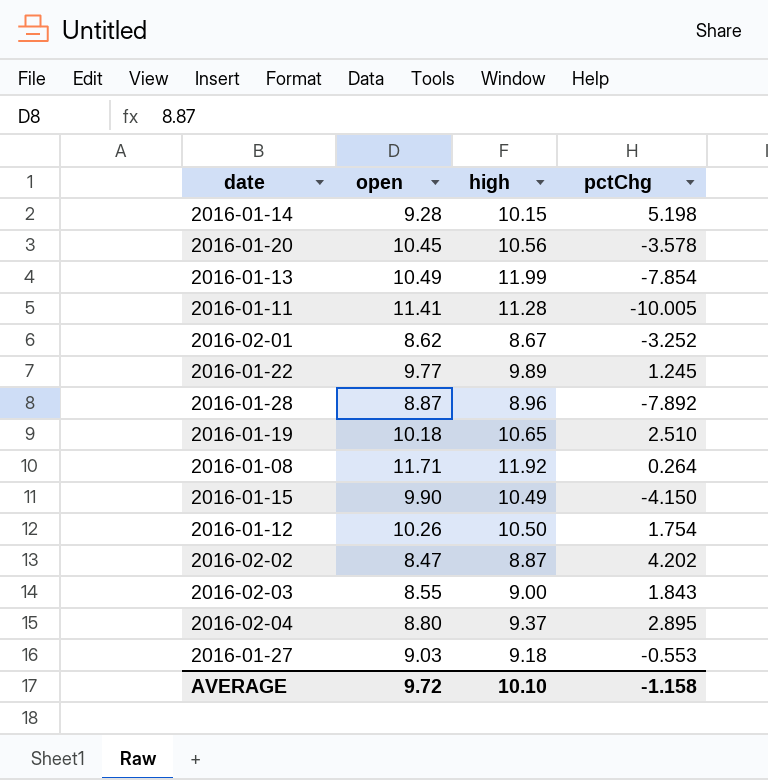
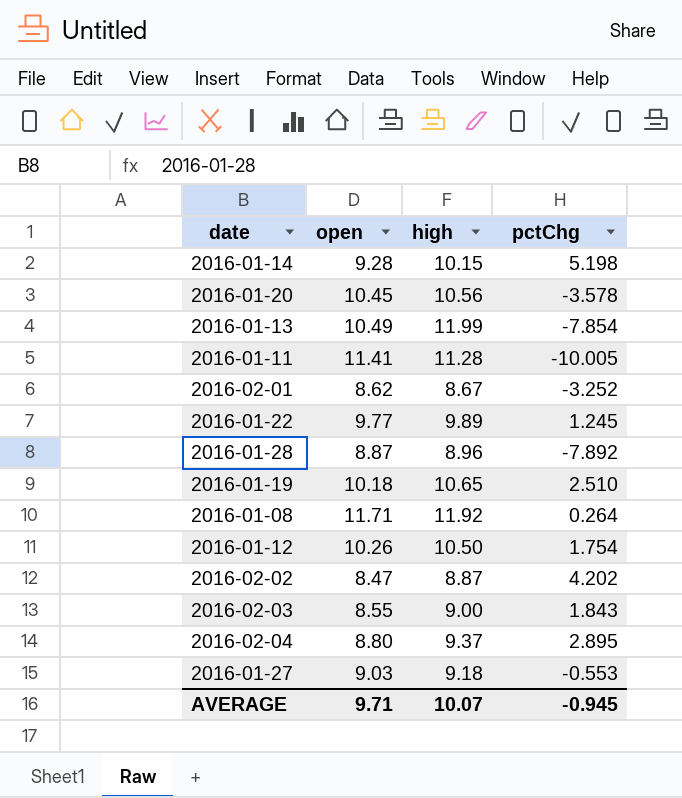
row 2016-01-15: 9.90 | 10.49 | -4.150 -> none
AVERAGE | open: 9.72 -> 9.71
AVERAGE | high: 10.10 -> 10.07
AVERAGE | pctChg: -1.158 -> -0.945

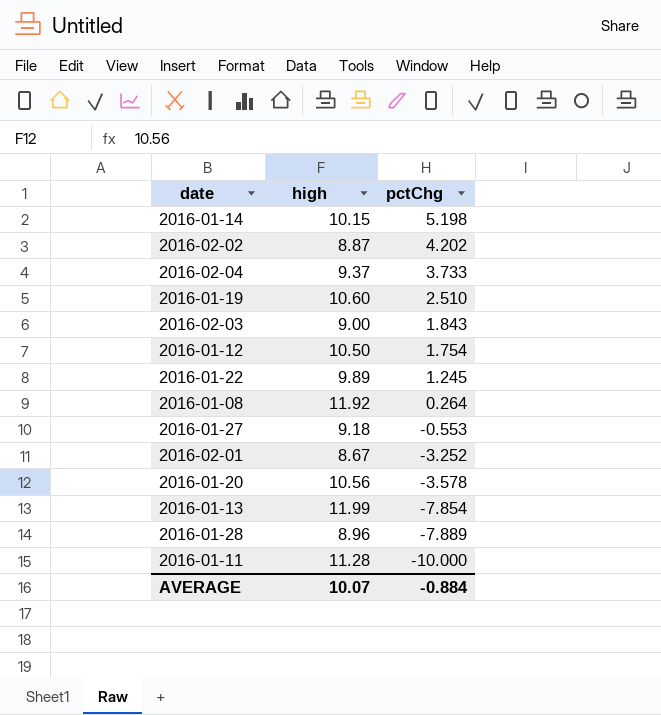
row order: none -> pctChg descending
column open | position: 2 -> none
2016-02-04 | pctChg: 2.895 -> 3.733
2016-01-19 | high: 10.65 -> 10.60
2016-01-28 | pctChg: -7.892 -> -7.889
2016-01-11 | pctChg: -10.005 -> -10.000
AVERAGE | pctChg: -0.945 -> -0.884

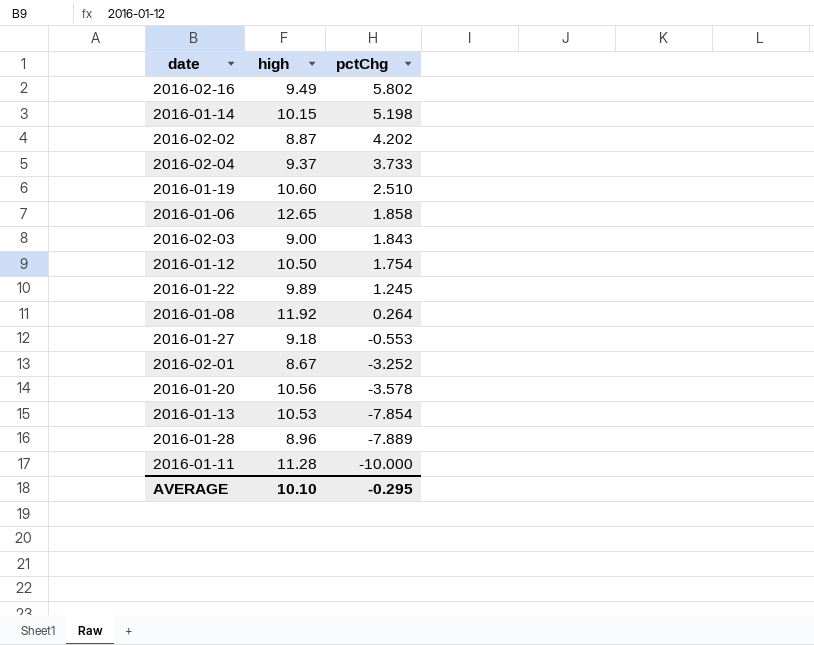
row 2016-02-16: none -> 9.49 | 5.802
row 2016-01-06: none -> 12.65 | 1.858
2016-01-13 | high: 11.99 -> 10.53
AVERAGE | high: 10.07 -> 10.10
AVERAGE | pctChg: -0.884 -> -0.295

